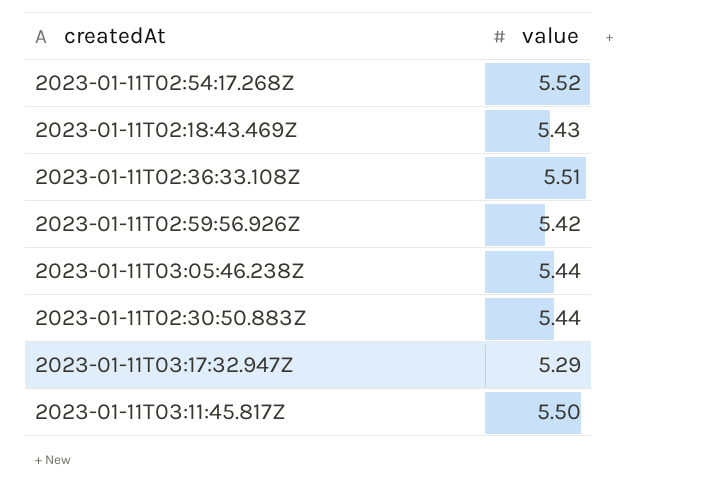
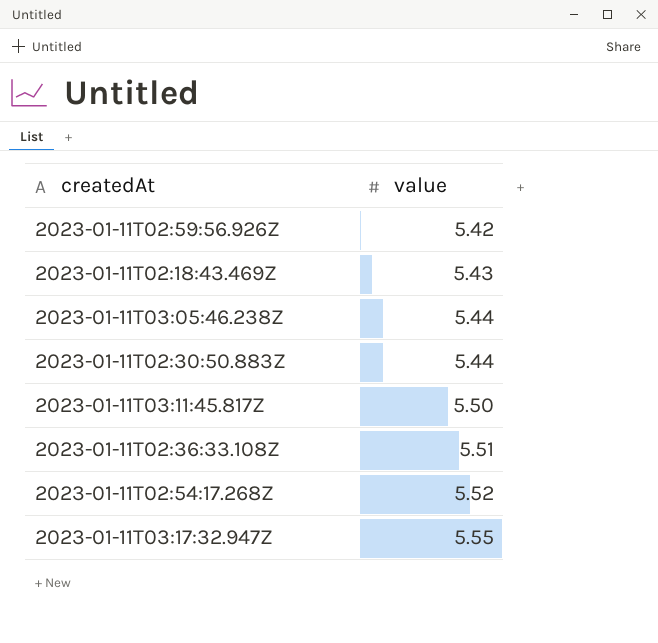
row order: none -> value ascending
2023-01-11T03:17:32.947Z | value: 5.29 -> 5.55

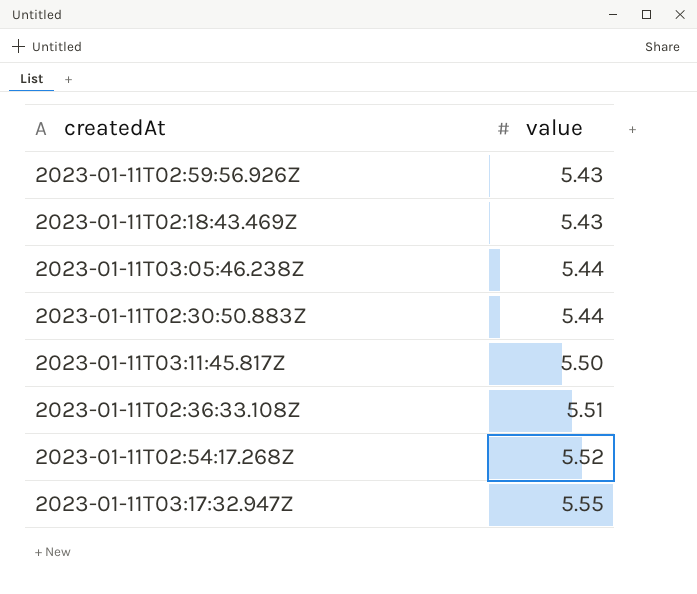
2023-01-11T02:59:56.926Z | value: 5.42 -> 5.43

